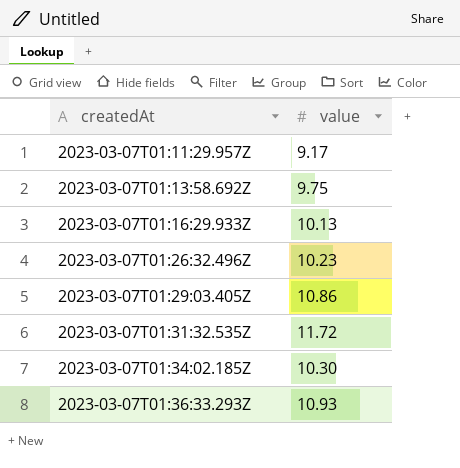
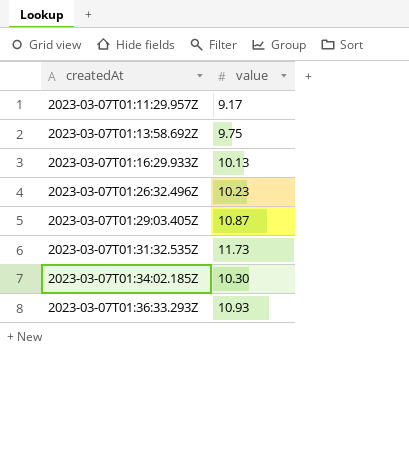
2023-03-07T01:29:03.405Z | value: 10.86 -> 10.87
2023-03-07T01:31:32.535Z | value: 11.72 -> 11.73

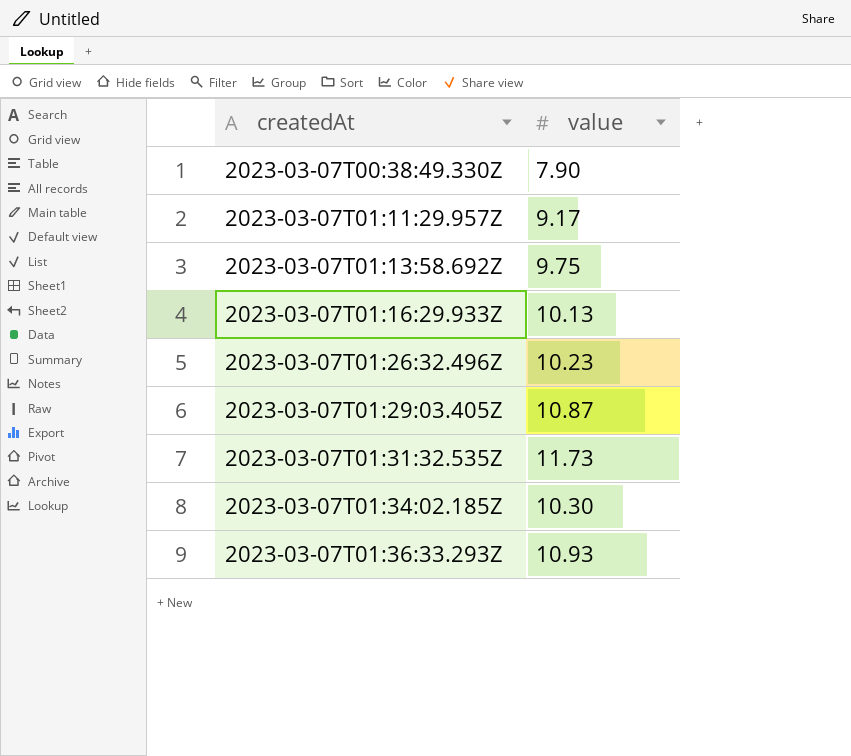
row 2023-03-07T00:38:49.330Z: none -> 7.90

